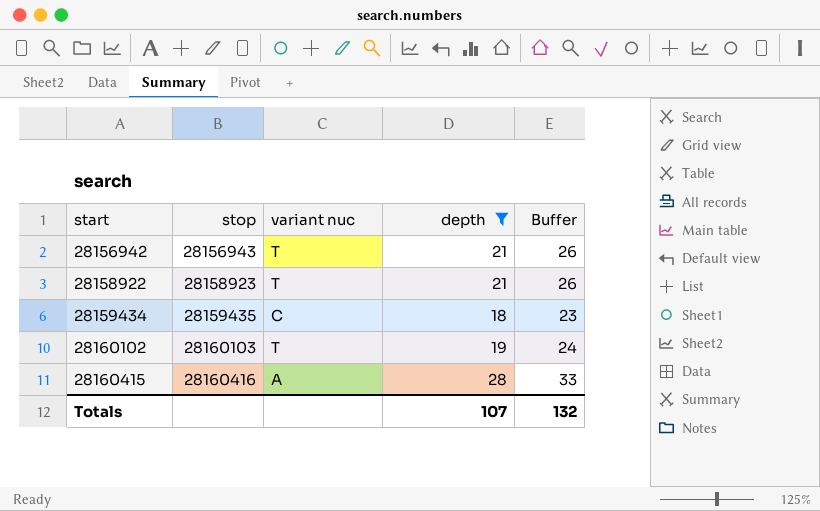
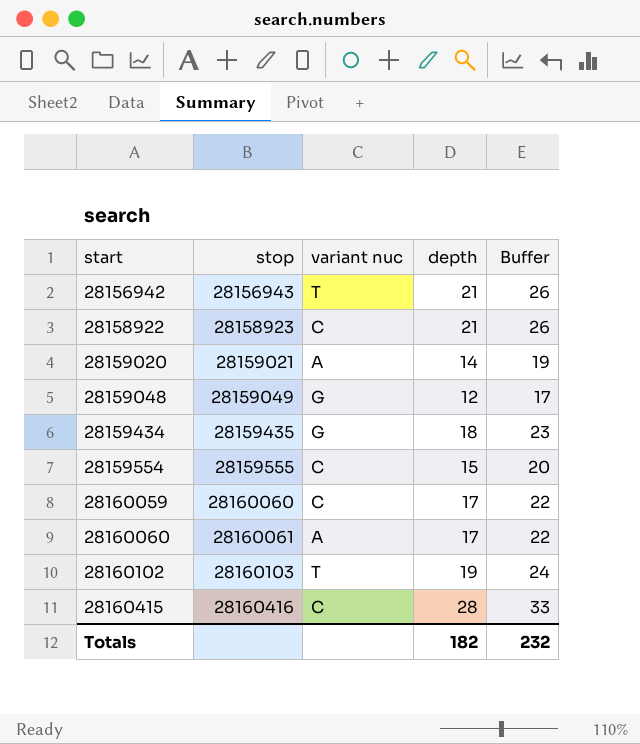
filter: depth >= 18 -> none
28158922 | variant nuc: T -> C
28159434 | variant nuc: C -> G
28160415 | variant nuc: A -> C
Totals | depth: 107 -> 182
Totals | Buffer: 132 -> 232

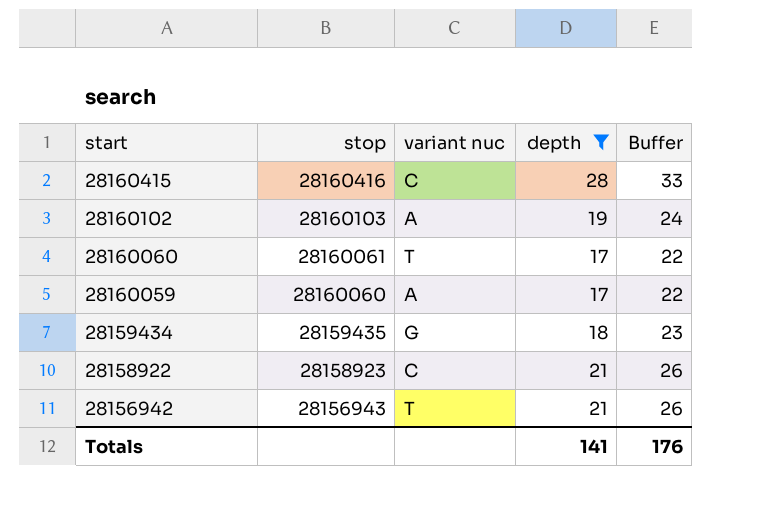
filter: none -> depth >= 17
row order: start ascending -> start descending
28160102 | variant nuc: T -> A
28160060 | variant nuc: A -> T
28160059 | variant nuc: C -> A
Totals | depth: 182 -> 141
Totals | Buffer: 232 -> 176

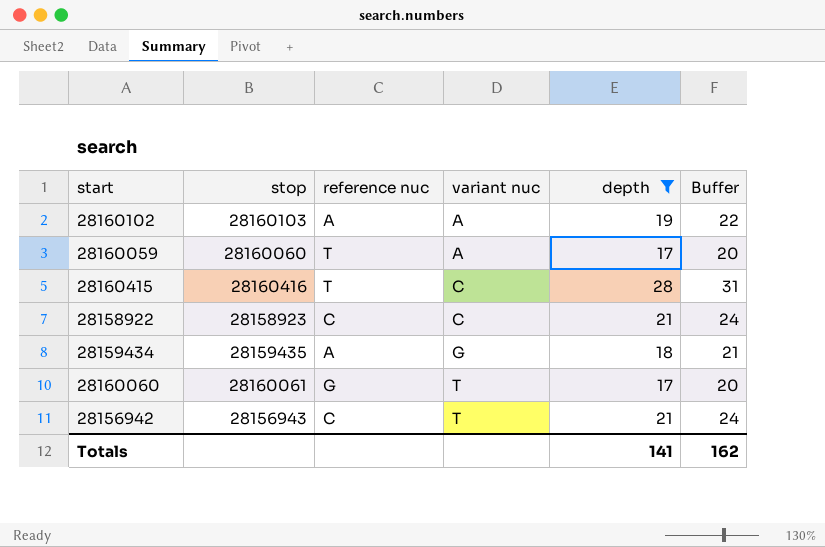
row order: start descending -> variant nuc ascending
column reference nuc | position: none -> 3
column Buffer | formula: [depth] + 5 -> [depth] + 3
Totals | Buffer: 176 -> 162

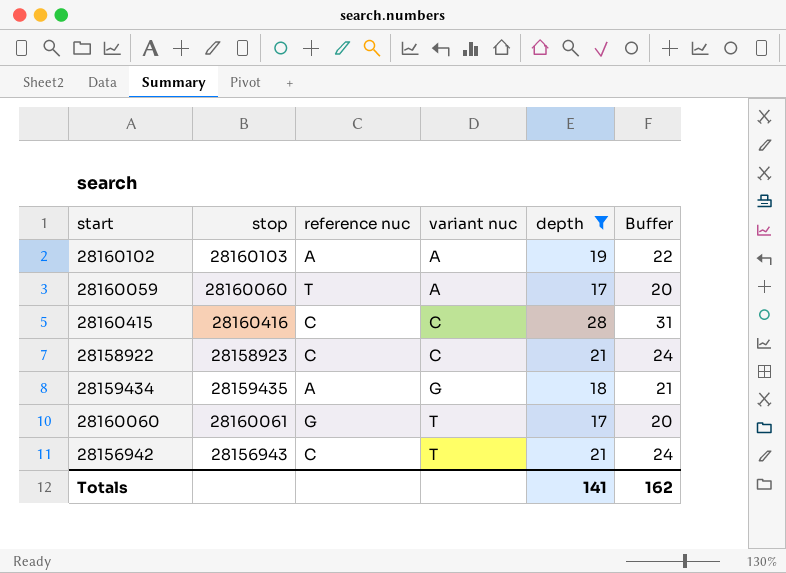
28160415 | reference nuc: T -> C

